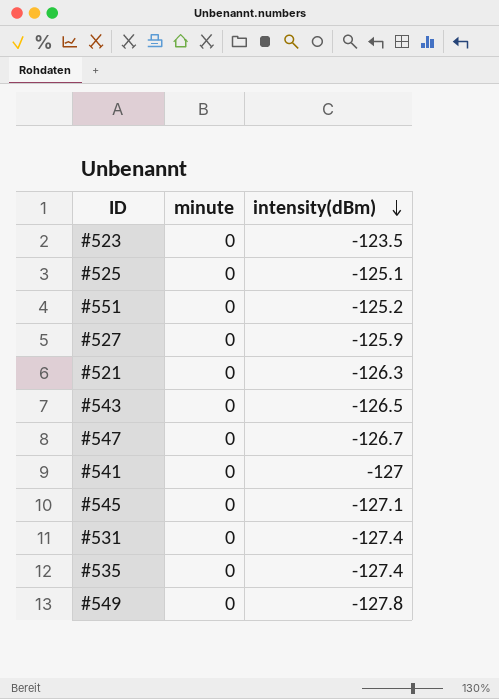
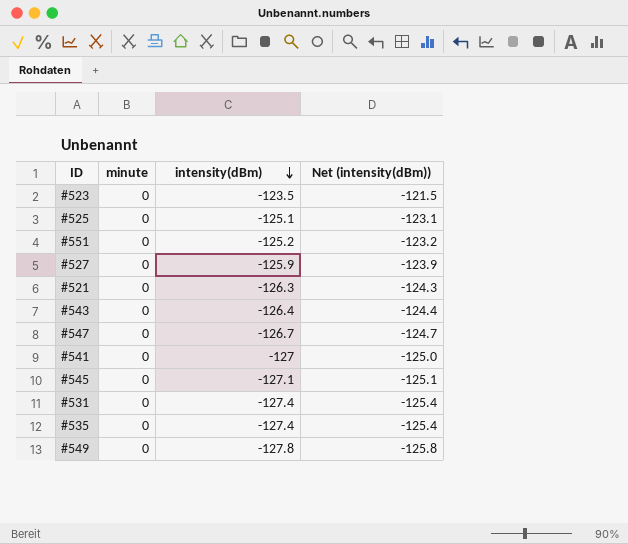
column Net (intensity(dBm)) | formula: none -> [intensity(dBm)] + 2
#543 | intensity(dBm): -126.5 -> -126.4

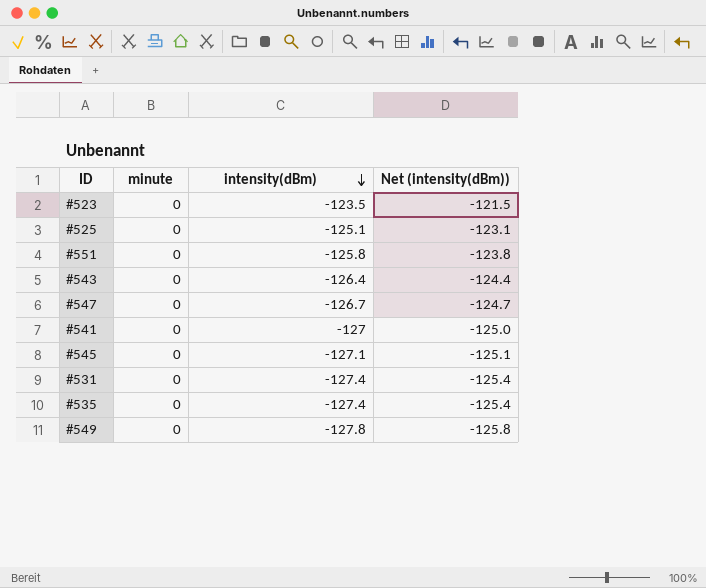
row #527: 0 | -125.9 | -123.9 -> none
row #521: 0 | -126.3 | -124.3 -> none
#551 | intensity(dBm): -125.2 -> -125.8
#551 | Net (intensity(dBm)): -123.2 -> -123.8

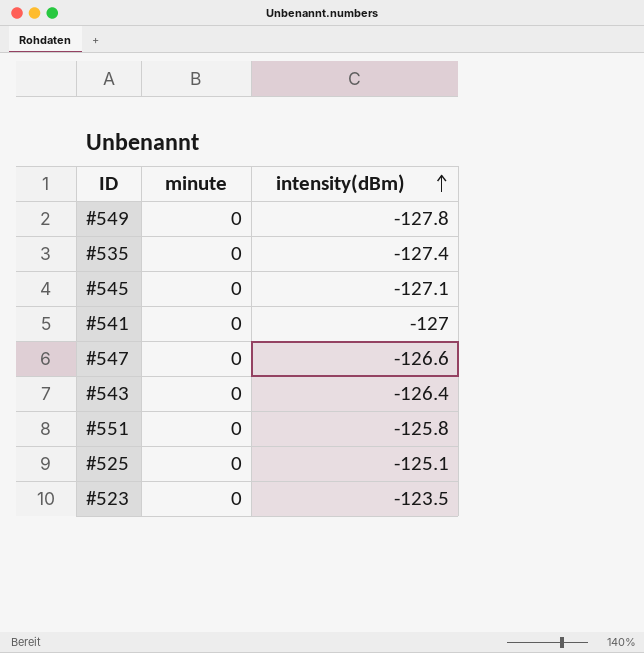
row order: intensity(dBm) descending -> intensity(dBm) ascending
column Net (intensity(dBm)) | formula: [intensity(dBm)] + 2 -> none
row #531: 0 | -127.4 | -125.4 -> none
#547 | intensity(dBm): -126.7 -> -126.6

